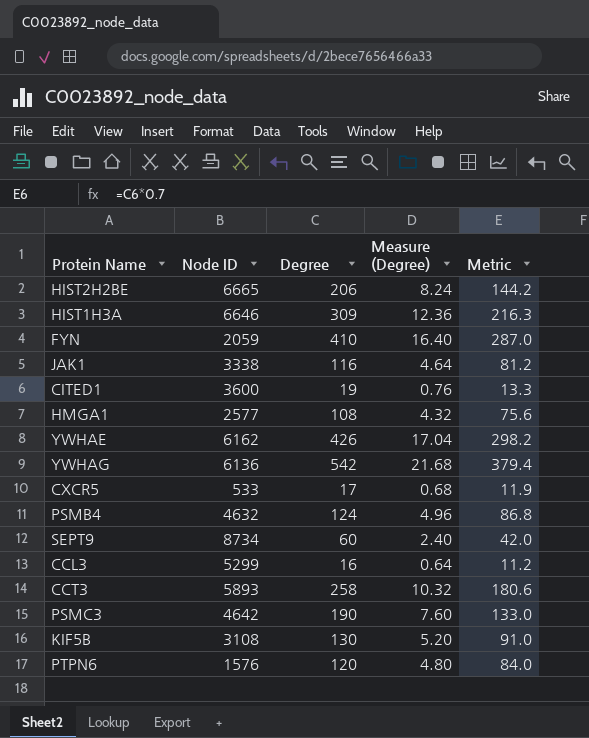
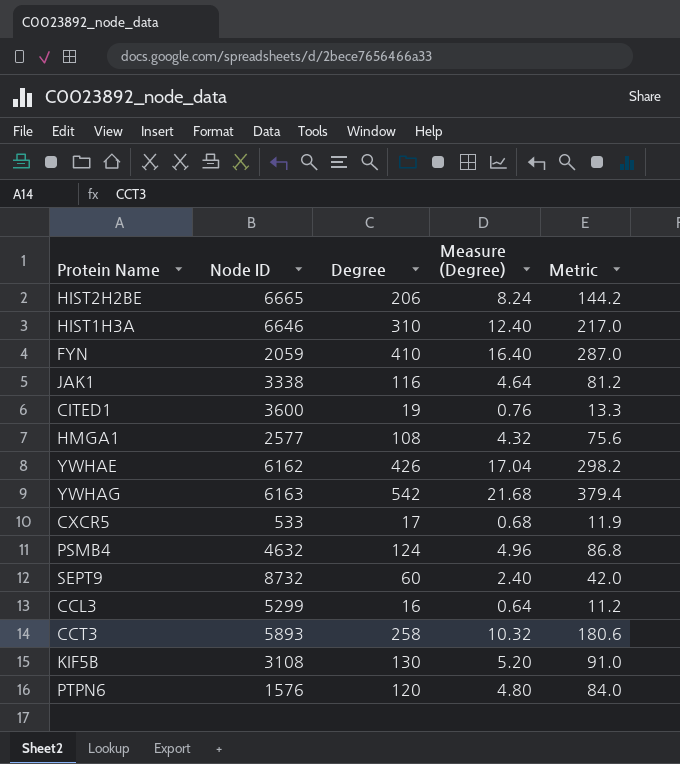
row PSMC3: 4642 | 190 | 7.60 | 133.0 -> none
HIST1H3A | Degree: 309 -> 310
HIST1H3A | Measure (Degree): 12.36 -> 12.40
HIST1H3A | Metric: 216.3 -> 217.0
YWHAG | Node ID: 6136 -> 6163
SEPT9 | Node ID: 8734 -> 8732

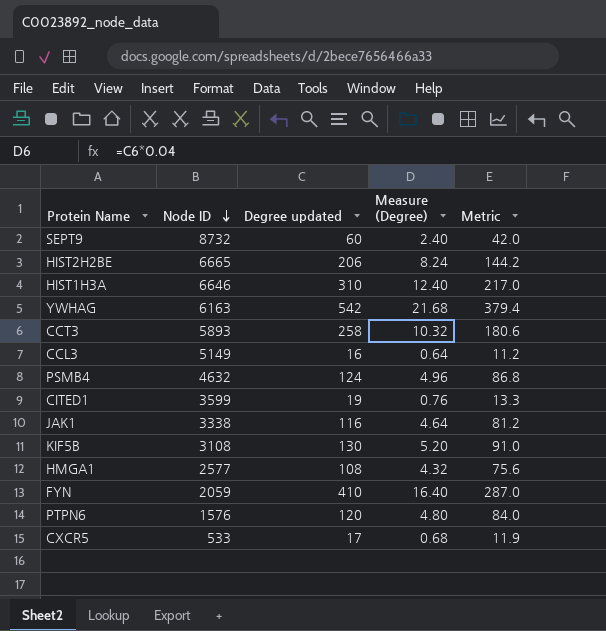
row order: none -> Node ID descending
column name: Degree -> Degree updated
row YWHAE: 6162 | 426 | 17.04 | 298.2 -> none
CCL3 | Node ID: 5299 -> 5149
CITED1 | Node ID: 3600 -> 3599

